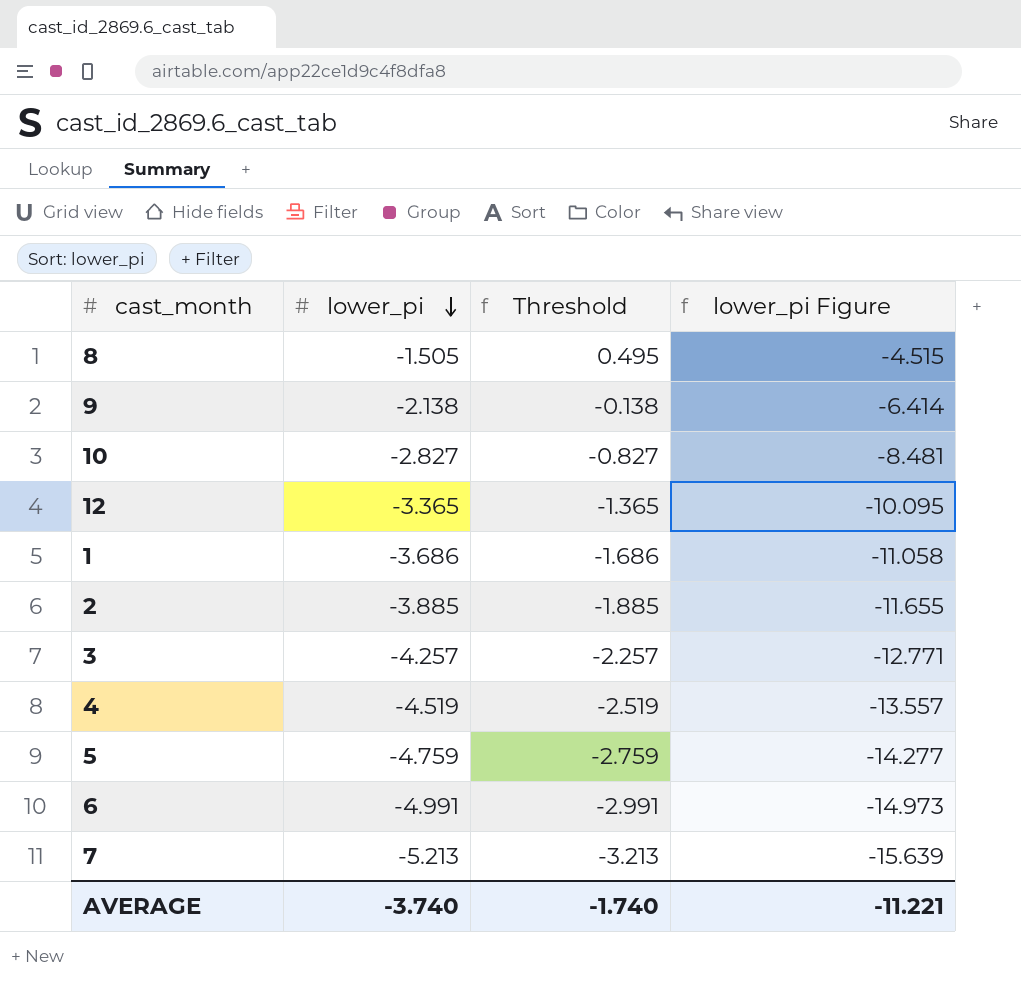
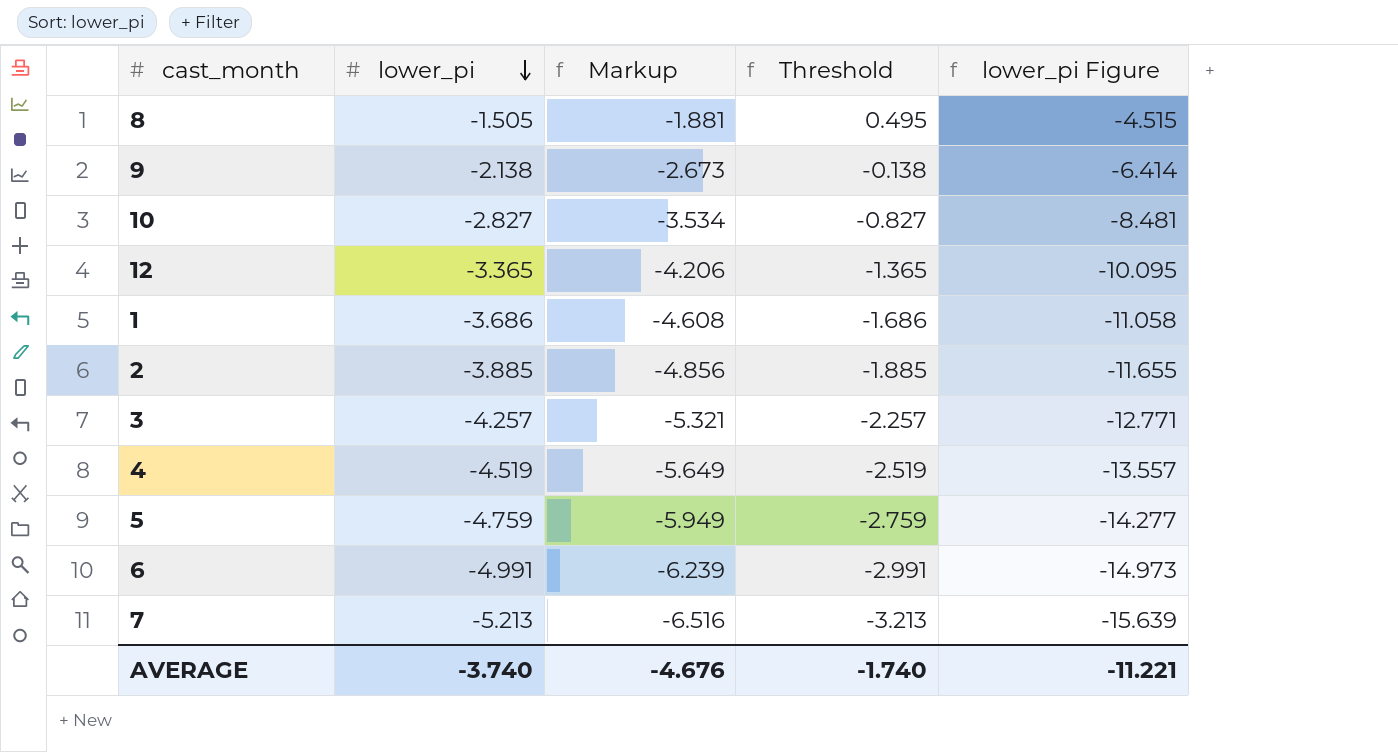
column Markup | formula: none -> [lower_pi] * 1.25

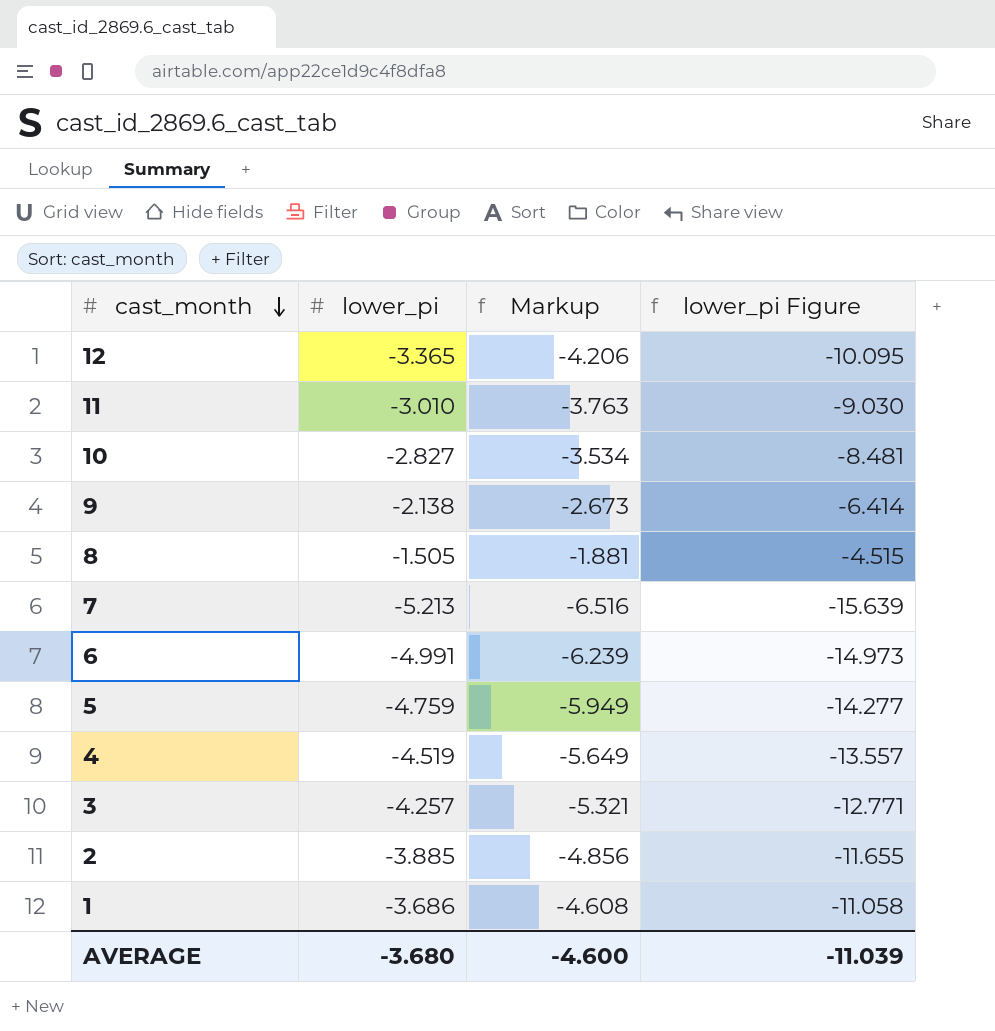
row order: lower_pi descending -> cast_month descending
column Threshold | formula: [lower_pi] + 2 -> none
row 11: none -> -3.010 | -3.763 | -9.030
AVERAGE | lower_pi: -3.740 -> -3.680
AVERAGE | Markup: -4.676 -> -4.600
AVERAGE | lower_pi Figure: -11.221 -> -11.039

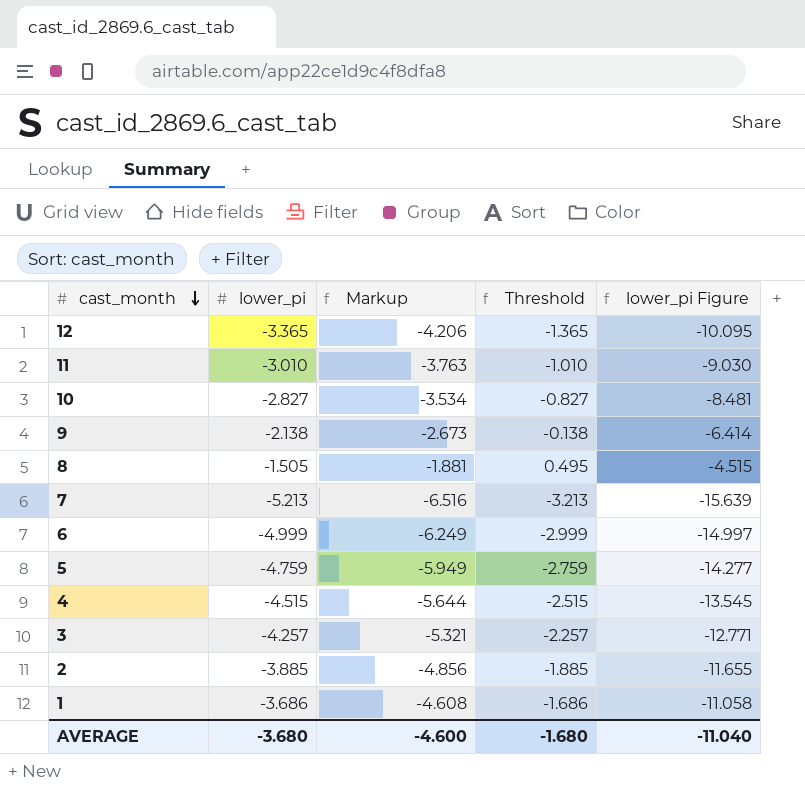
column Threshold | formula: none -> [lower_pi] + 2
6 | lower_pi: -4.991 -> -4.999
6 | Markup: -6.239 -> -6.249
6 | lower_pi Figure: -14.973 -> -14.997
4 | lower_pi: -4.519 -> -4.515
4 | Markup: -5.649 -> -5.644
4 | lower_pi Figure: -13.557 -> -13.545
AVERAGE | lower_pi Figure: -11.039 -> -11.040

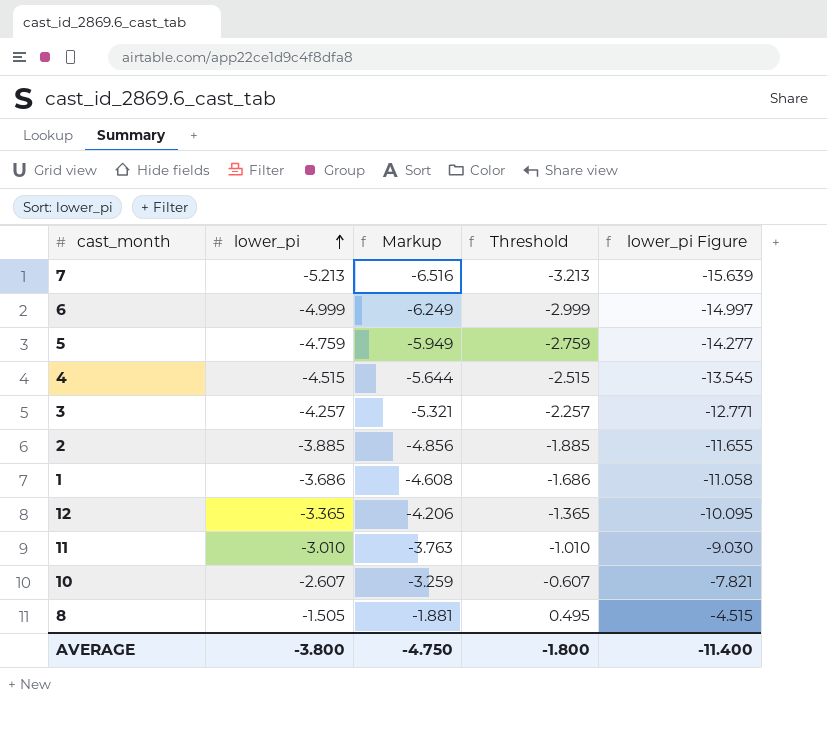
row order: cast_month descending -> lower_pi ascending
row 9: -2.138 | -2.673 | -0.138 | -6.414 -> none
10 | lower_pi: -2.827 -> -2.607
10 | Markup: -3.534 -> -3.259
10 | Threshold: -0.827 -> -0.607
10 | lower_pi Figure: -8.481 -> -7.821
AVERAGE | lower_pi: -3.680 -> -3.800
AVERAGE | Markup: -4.600 -> -4.750
AVERAGE | Threshold: -1.680 -> -1.800
AVERAGE | lower_pi Figure: -11.040 -> -11.400

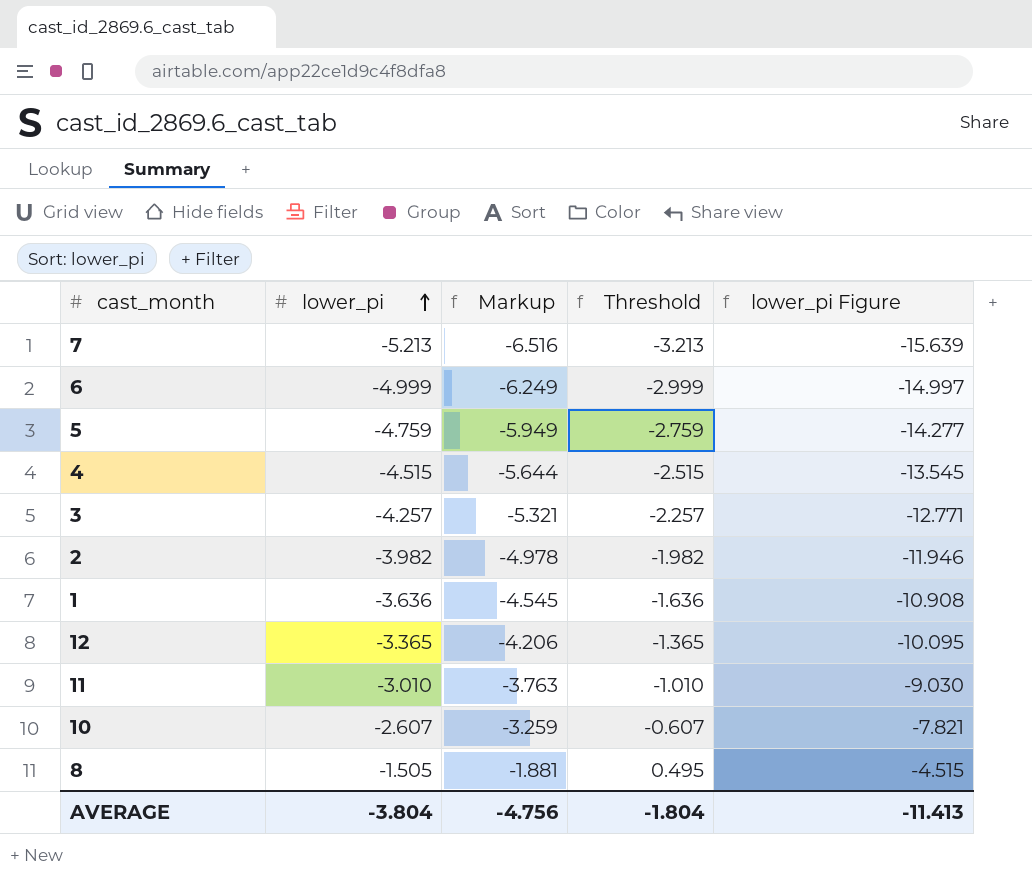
2 | lower_pi: -3.885 -> -3.982
2 | Markup: -4.856 -> -4.978
2 | Threshold: -1.885 -> -1.982
2 | lower_pi Figure: -11.655 -> -11.946
1 | lower_pi: -3.686 -> -3.636
1 | Markup: -4.608 -> -4.545
1 | Threshold: -1.686 -> -1.636
1 | lower_pi Figure: -11.058 -> -10.908
AVERAGE | lower_pi: -3.800 -> -3.804
AVERAGE | Markup: -4.750 -> -4.756
AVERAGE | Threshold: -1.800 -> -1.804
AVERAGE | lower_pi Figure: -11.400 -> -11.413

